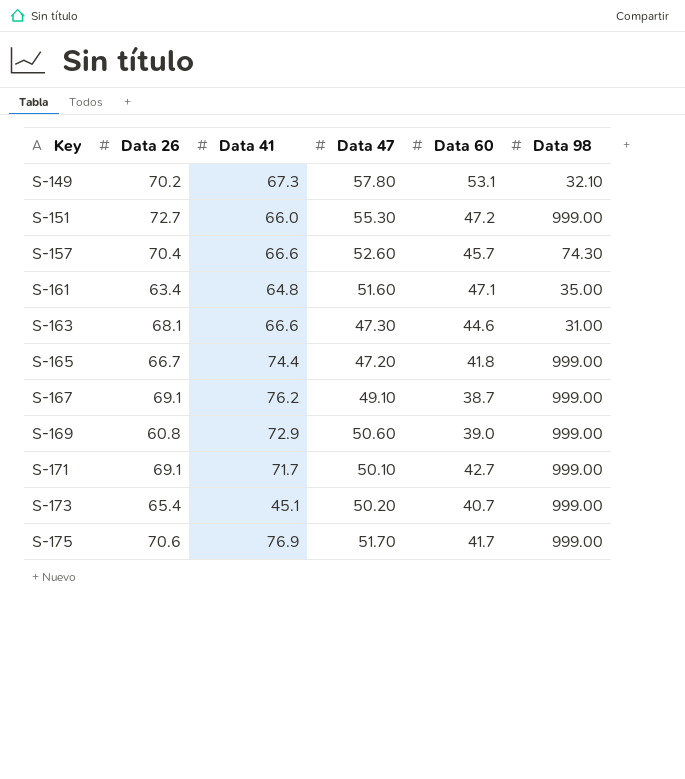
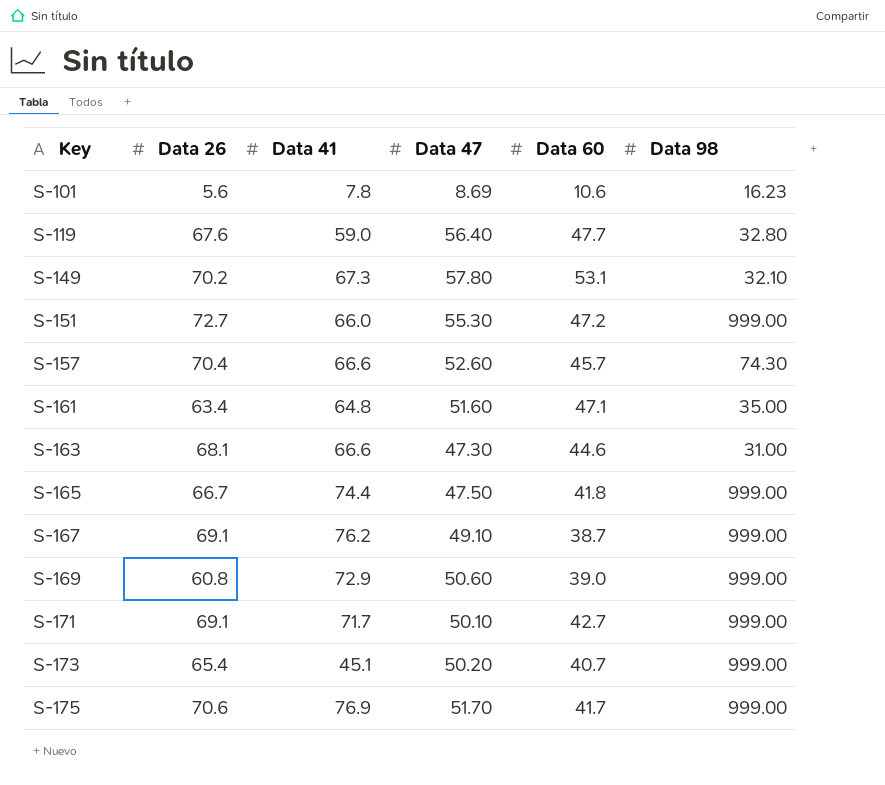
row S-101: none -> 5.6 | 7.8 | 8.69 | 10.6 | 16.23
row S-119: none -> 67.6 | 59.0 | 56.40 | 47.7 | 32.80
S-165 | Data 47: 47.20 -> 47.50

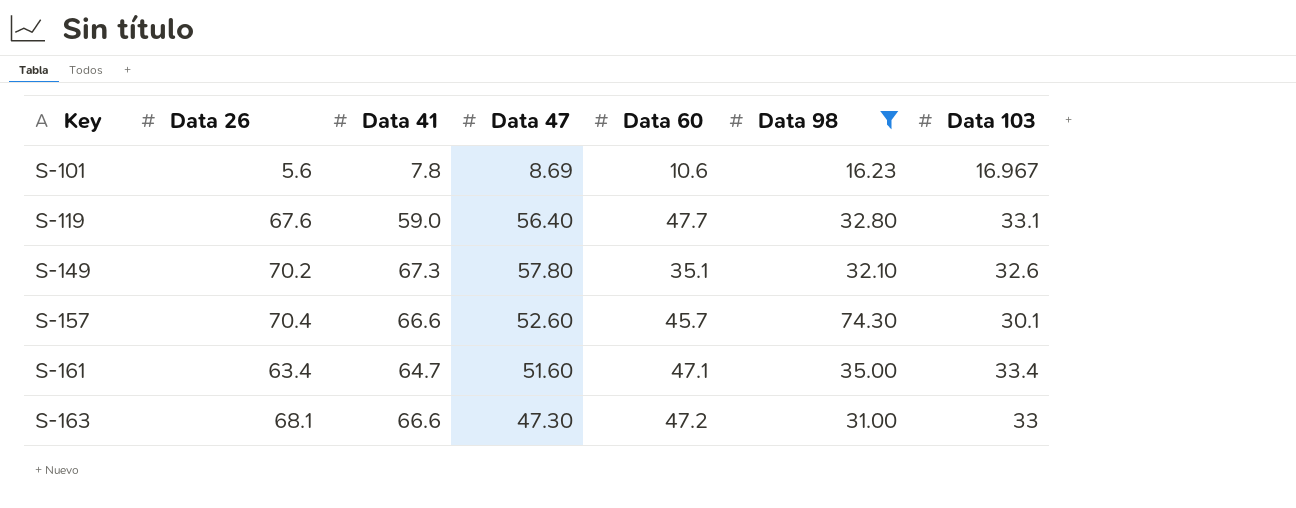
filter: none -> Data 98 != 999.00
column Data 103 | position: none -> 7
S-149 | Data 60: 53.1 -> 35.1
S-161 | Data 41: 64.8 -> 64.7
S-163 | Data 60: 44.6 -> 47.2

